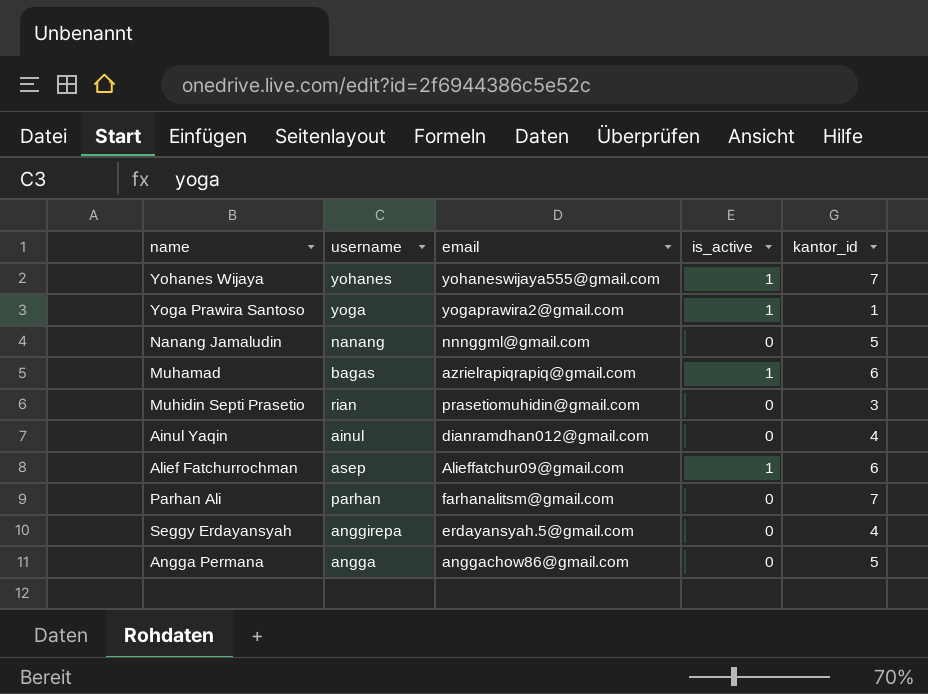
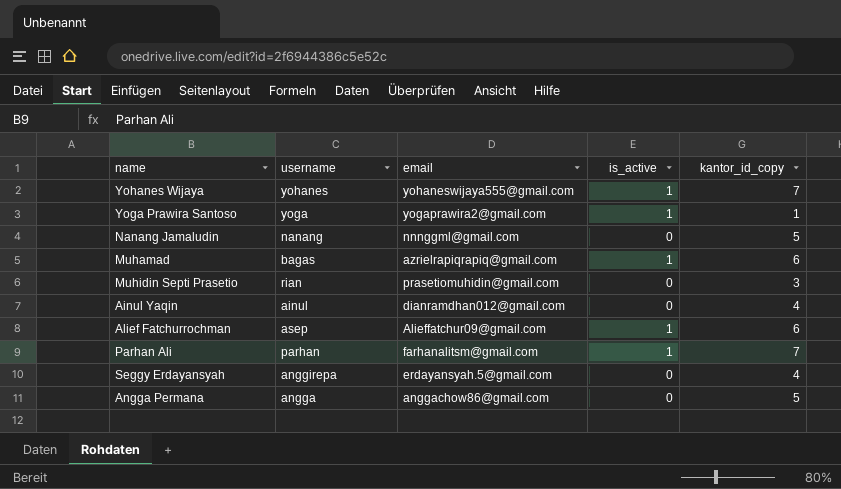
column name: kantor_id -> kantor_id_copy
Parhan Ali | is_active: 0 -> 1

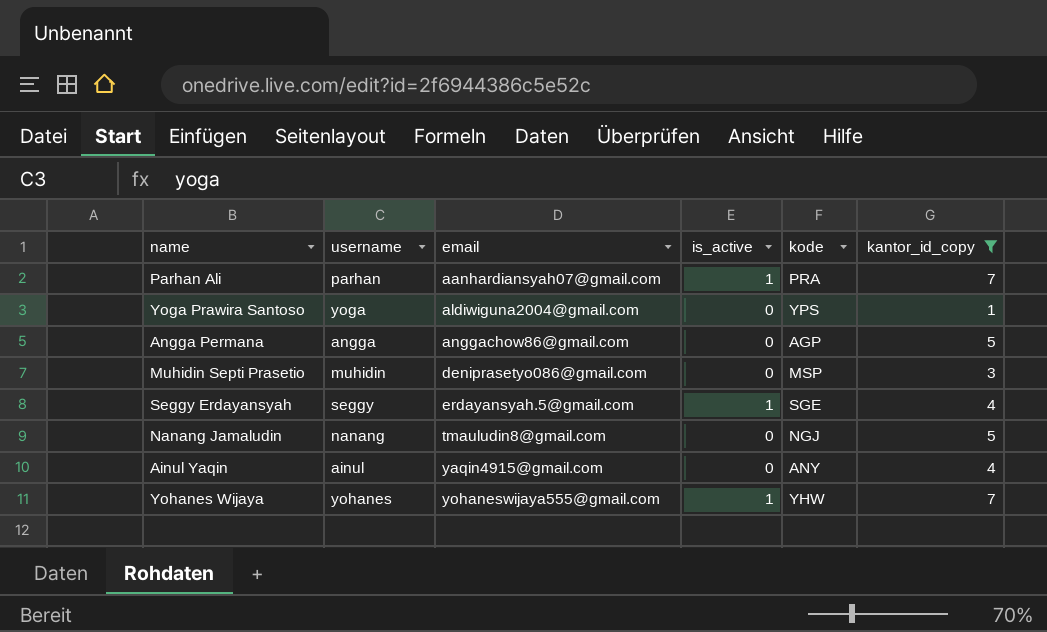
filter: none -> kantor_id_copy != 6
row order: none -> email ascending
column kode | position: none -> 5
Parhan Ali | email: farhanalitsm@gmail.com -> aanhardiansyah07@gmail.com
Yoga Prawira Santoso | email: yogaprawira2@gmail.com -> aldiwiguna2004@gmail.com
Yoga Prawira Santoso | is_active: 1 -> 0
Muhidin Septi Prasetio | username: rian -> muhidin
Muhidin Septi Prasetio | email: prasetiomuhidin@gmail.com -> deniprasetyo086@gmail.com
Seggy Erdayansyah | username: anggirepa -> seggy
Seggy Erdayansyah | is_active: 0 -> 1
Nanang Jamaludin | email: nnnggml@gmail.com -> tmauludin8@gmail.com
Ainul Yaqin | email: dianramdhan012@gmail.com -> yaqin4915@gmail.com

